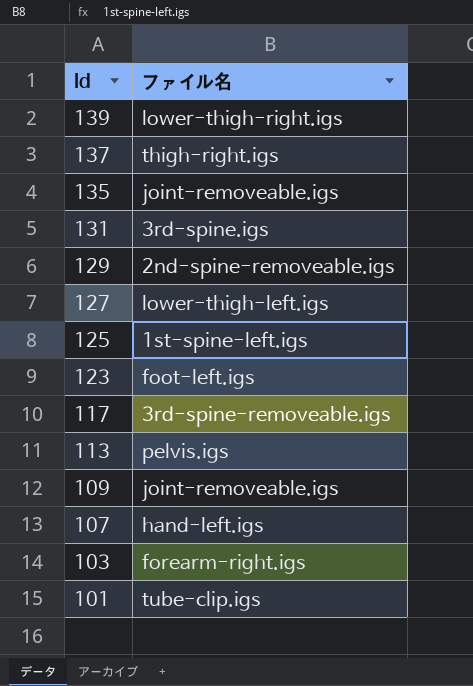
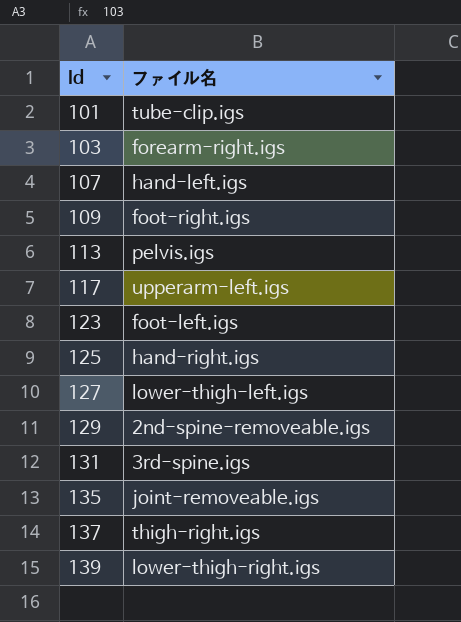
row order: Id descending -> Id ascending
109 | ファイル名: joint-removeable.igs -> foot-right.igs
117 | ファイル名: 3rd-spine-removeable.igs -> upperarm-left.igs
125 | ファイル名: 1st-spine-left.igs -> hand-right.igs

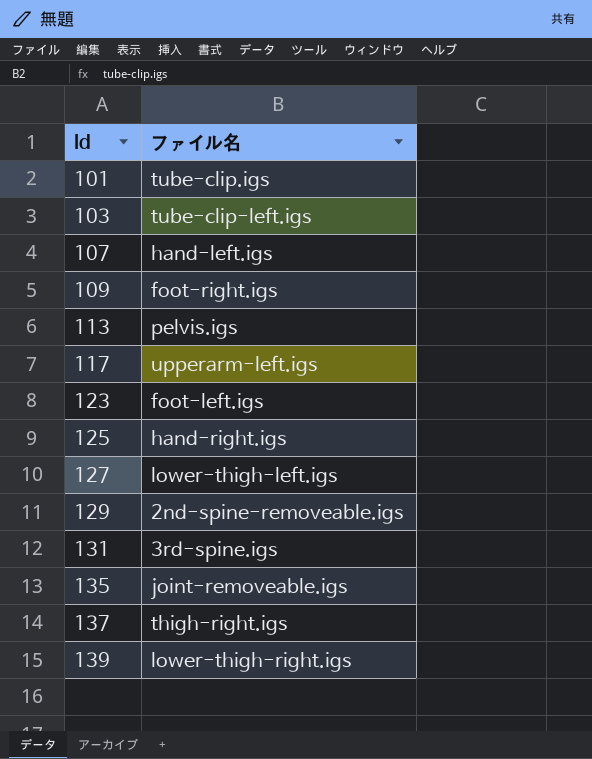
103 | ファイル名: forearm-right.igs -> tube-clip-left.igs

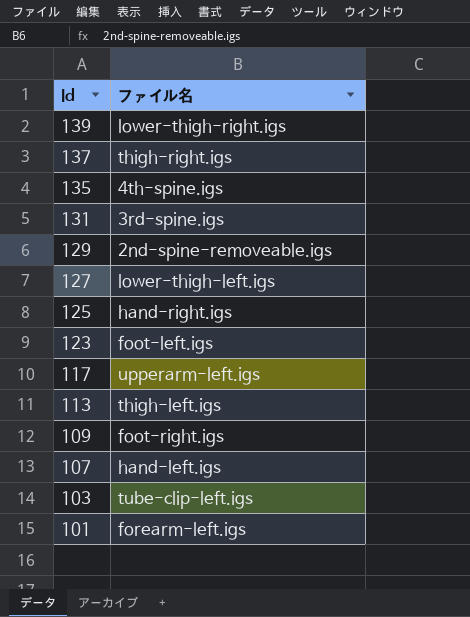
row order: Id ascending -> Id descending
135 | ファイル名: joint-removeable.igs -> 4th-spine.igs
113 | ファイル名: pelvis.igs -> thigh-left.igs
101 | ファイル名: tube-clip.igs -> forearm-left.igs

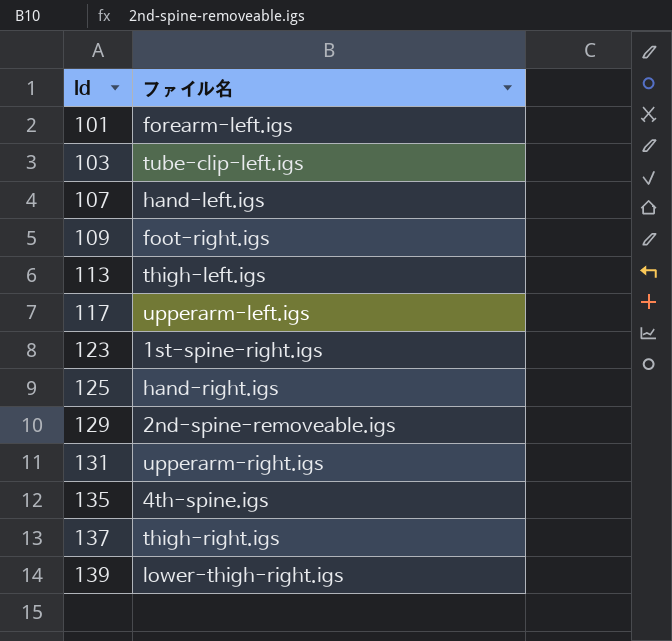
row order: Id descending -> Id ascending
row 127: lower-thigh-left.igs -> none
123 | ファイル名: foot-left.igs -> 1st-spine-right.igs
131 | ファイル名: 3rd-spine.igs -> upperarm-right.igs

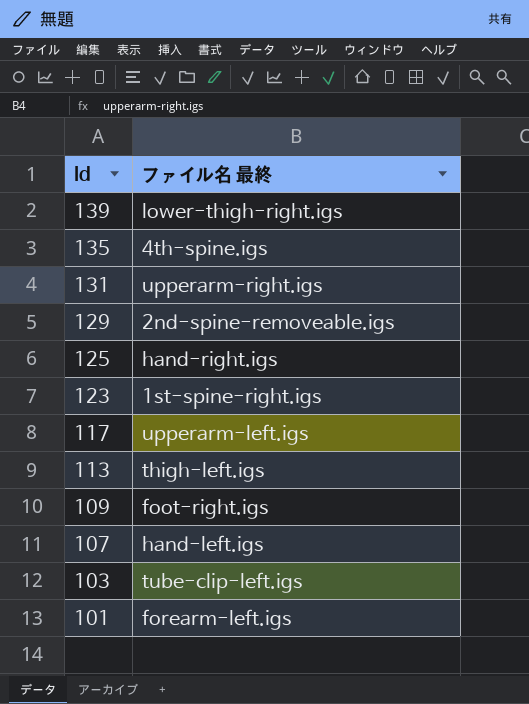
row order: Id ascending -> Id descending
column name: ファイル名 -> ファイル名 最終
row 137: thigh-right.igs -> none

